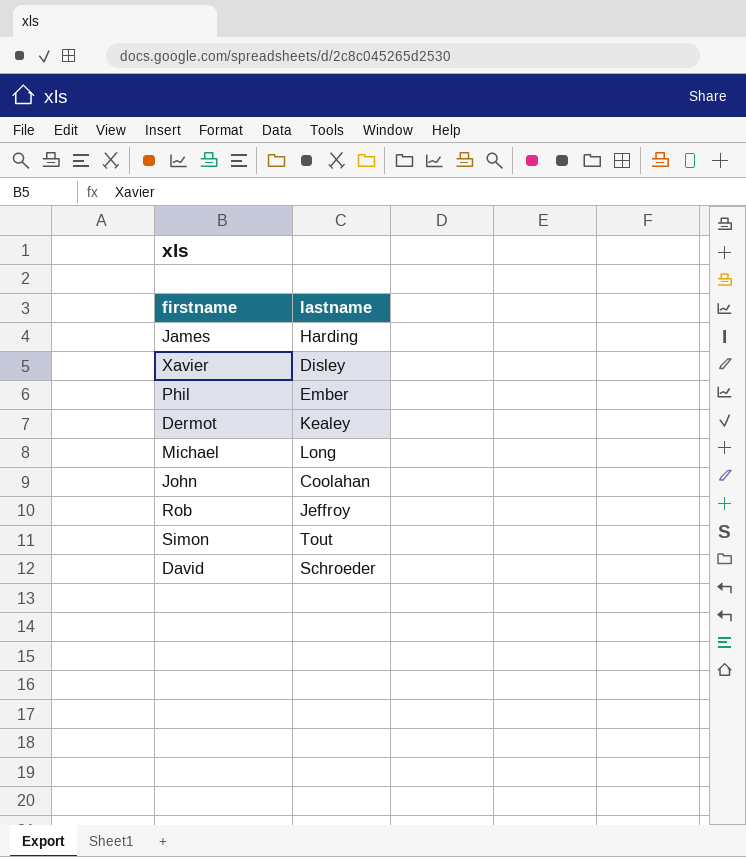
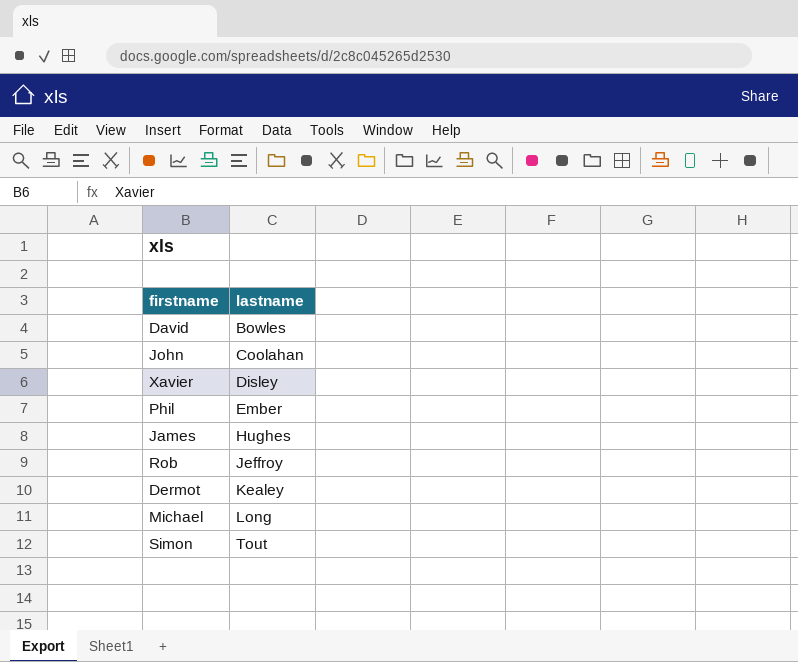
row order: none -> lastname ascending
David | lastname: Schroeder -> Bowles
James | lastname: Harding -> Hughes

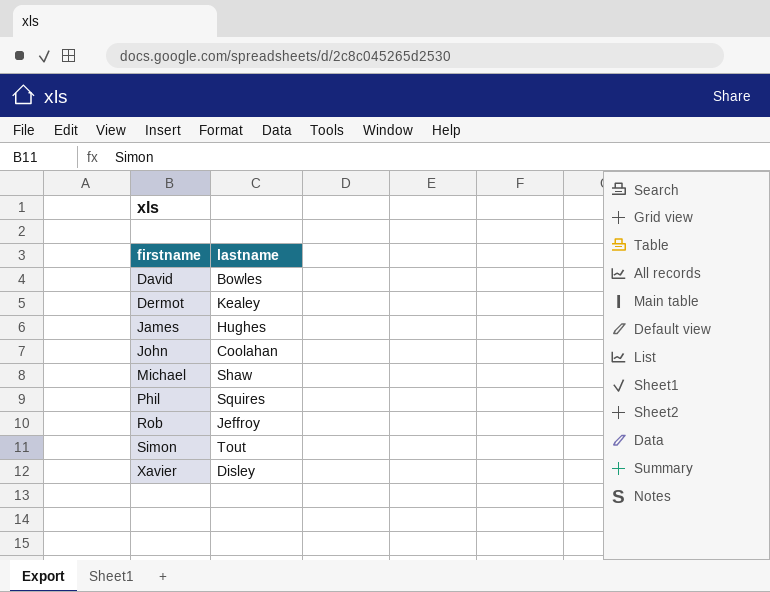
row order: lastname ascending -> firstname ascending
Michael | lastname: Long -> Shaw
Phil | lastname: Ember -> Squires

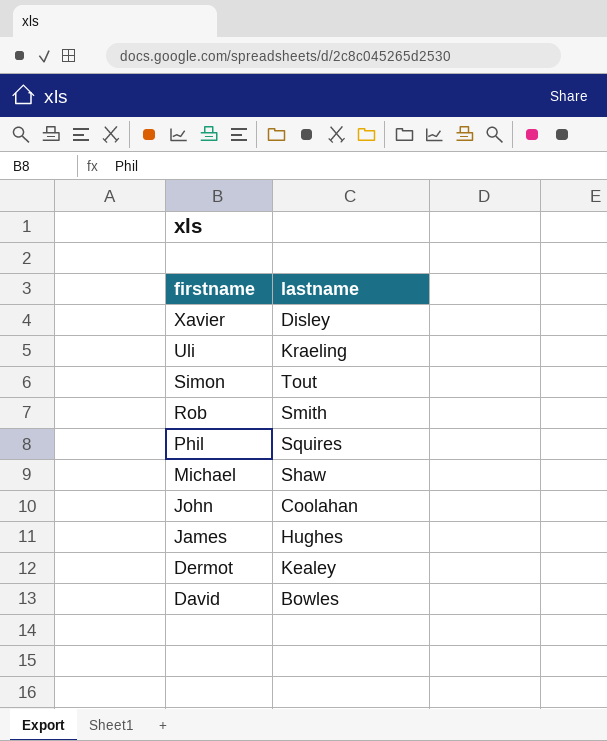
row order: firstname ascending -> firstname descending
row Uli: none -> Kraeling
Rob | lastname: Jeffroy -> Smith

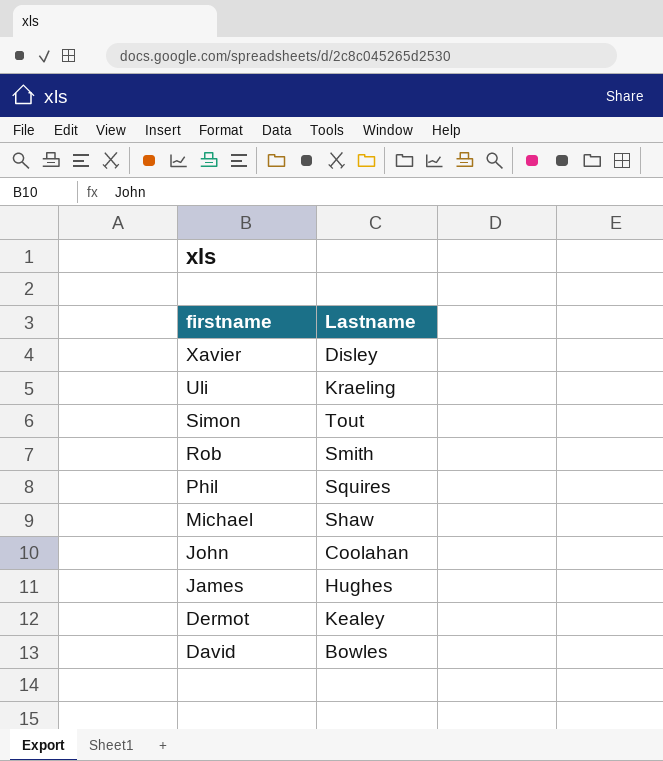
column name: lastname -> Lastname

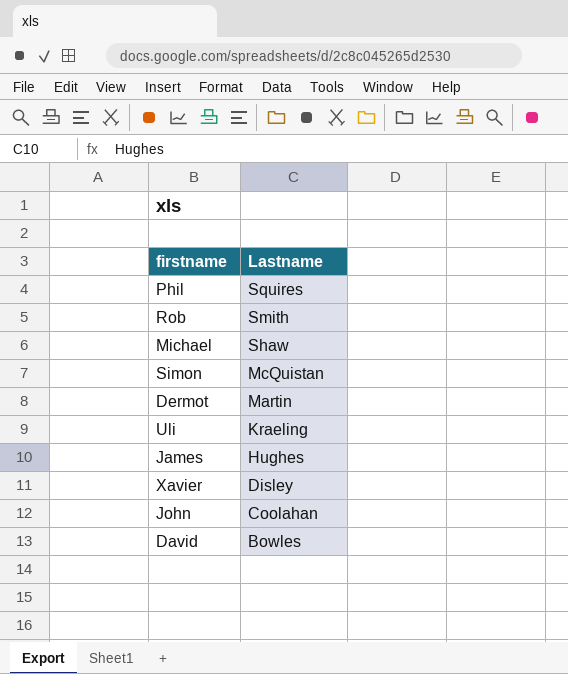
row order: firstname descending -> Lastname descending
Simon | Lastname: Tout -> McQuistan
Dermot | Lastname: Kealey -> Martin

